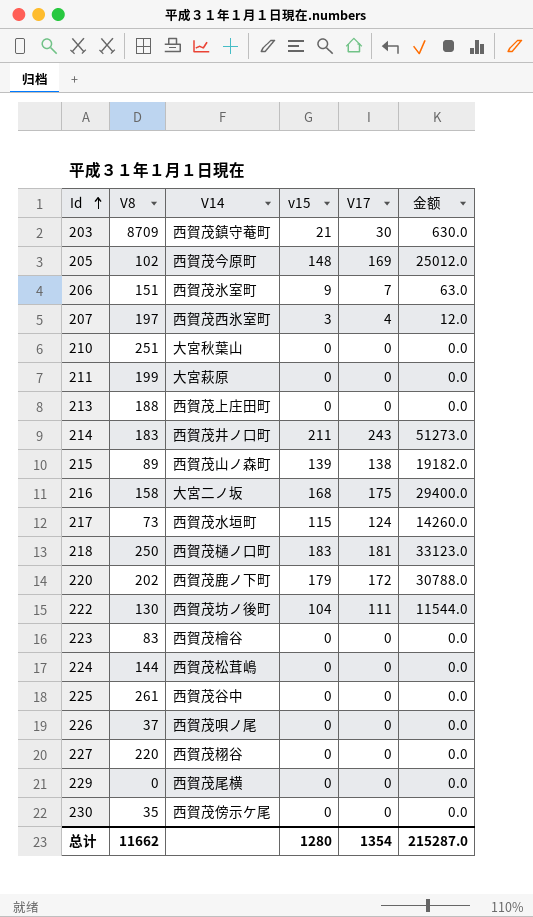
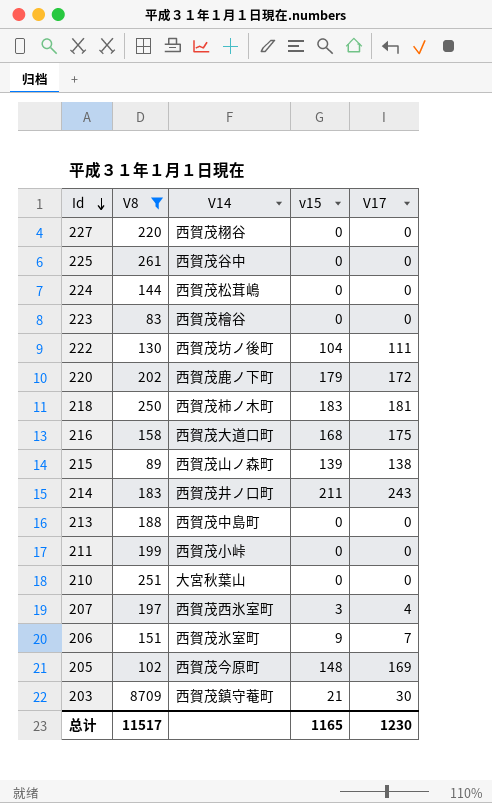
filter: none -> V8 >= 83
row order: Id ascending -> Id descending
column 金额 | formula: [v15] * [V17] -> none
218 | V14: 西賀茂樋ノ口町 -> 西賀茂柿ノ木町
216 | V14: 大宮二ノ坂 -> 西賀茂大道口町
213 | V14: 西賀茂上庄田町 -> 西賀茂中島町
211 | V14: 大宮萩原 -> 西賀茂小峠
总计 | V8: 11662 -> 11517
总计 | v15: 1280 -> 1165
总计 | V17: 1354 -> 1230

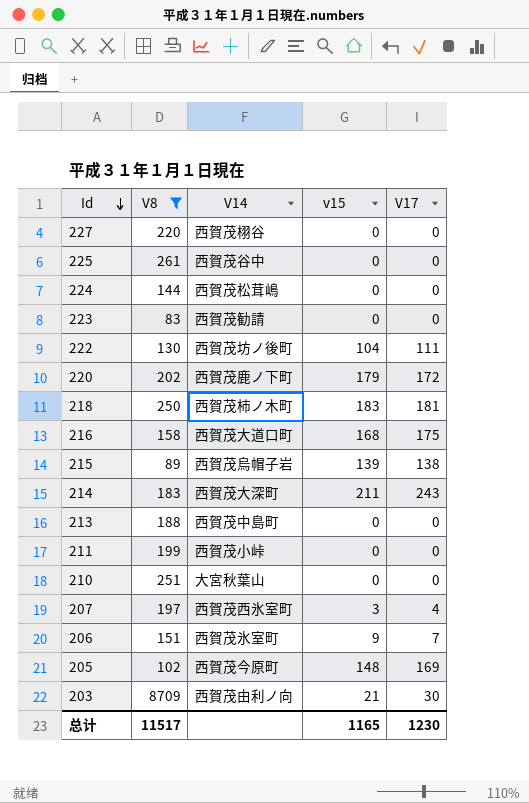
223 | V14: 西賀茂檜谷 -> 西賀茂勧請
215 | V14: 西賀茂山ノ森町 -> 西賀茂烏帽子岩
214 | V14: 西賀茂井ノ口町 -> 西賀茂大深町
203 | V14: 西賀茂鎮守菴町 -> 西賀茂由利ノ向

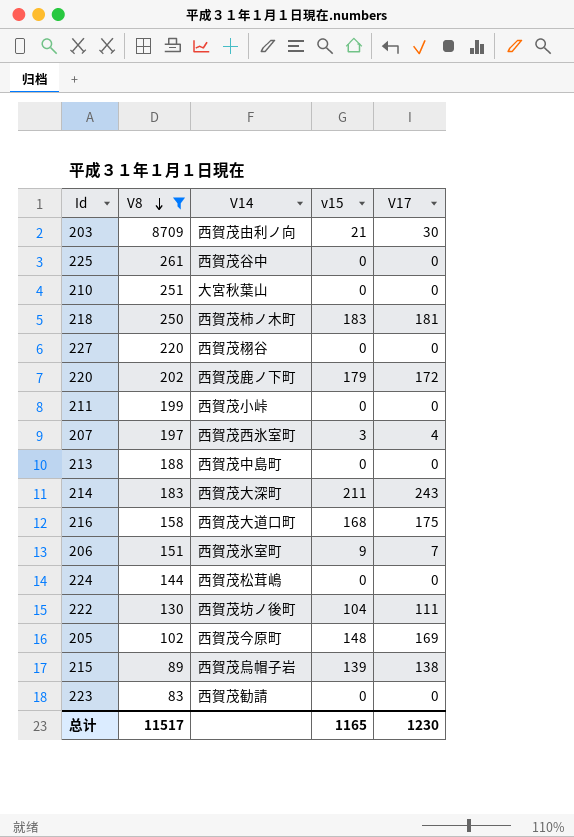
row order: Id descending -> V8 descending

